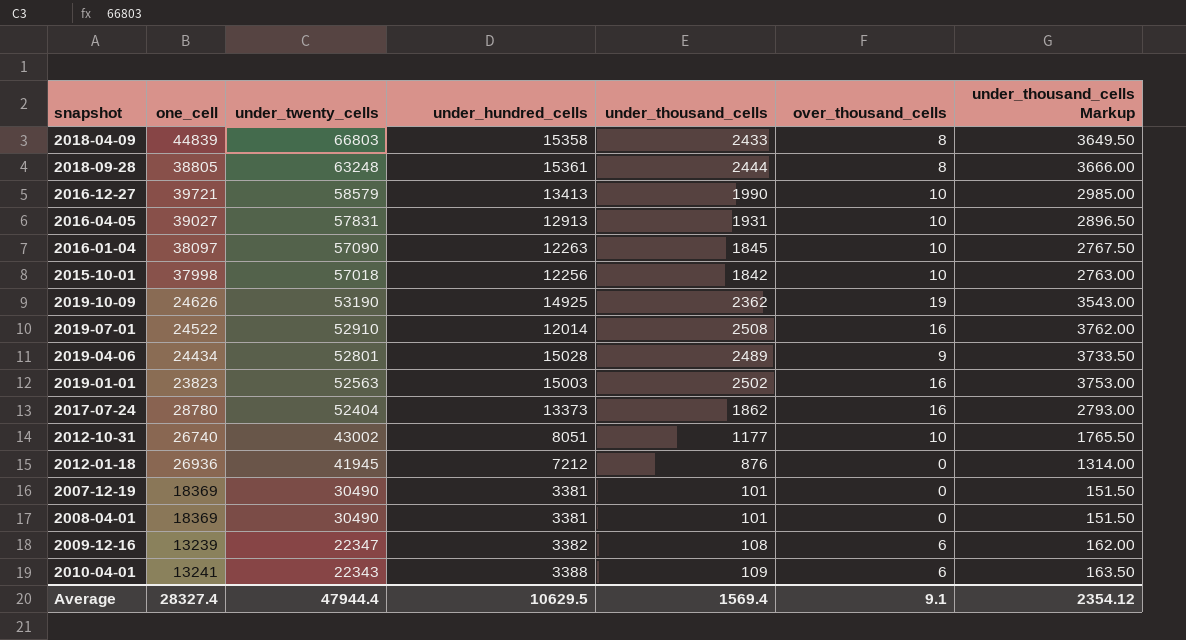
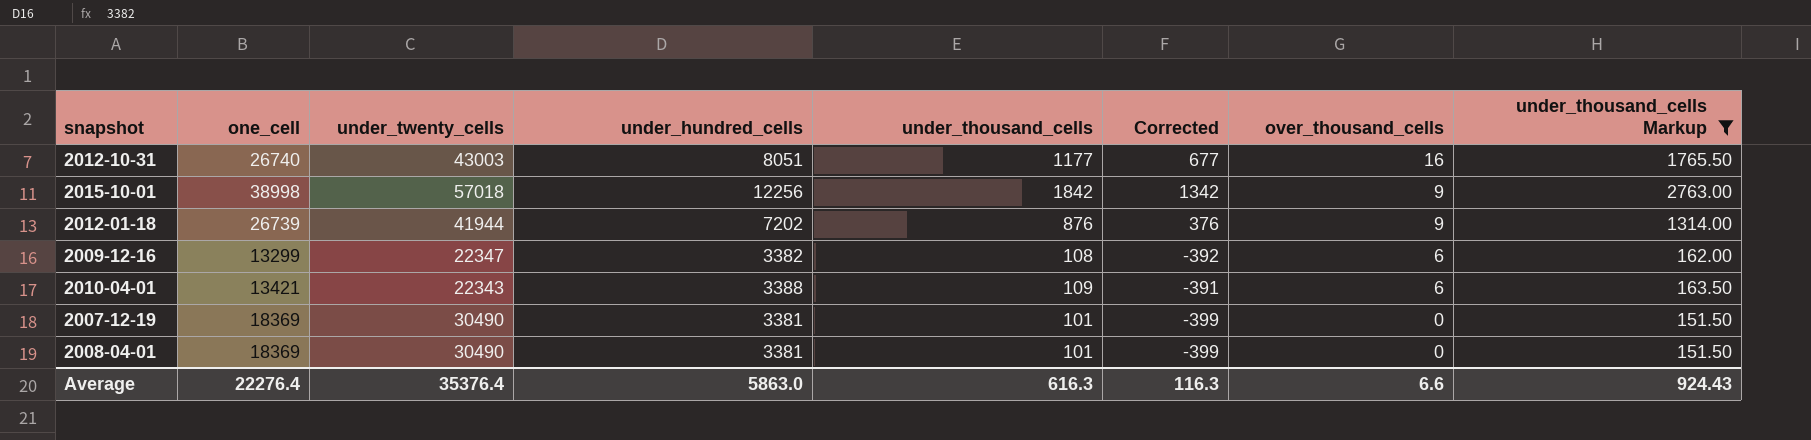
filter: none -> under_thousand_cells Markup <= 2763.00
row order: under_twenty_cells descending -> over_thousand_cells descending
column Corrected | formula: none -> [under_thousand_cells] - 500
2012-10-31 | under_twenty_cells: 43002 -> 43003
2012-10-31 | over_thousand_cells: 10 -> 16
2015-10-01 | one_cell: 37998 -> 38998
2015-10-01 | over_thousand_cells: 10 -> 9
2012-01-18 | one_cell: 26936 -> 26739
2012-01-18 | under_twenty_cells: 41945 -> 41944
2012-01-18 | under_hundred_cells: 7212 -> 7202
2012-01-18 | over_thousand_cells: 0 -> 9
2009-12-16 | one_cell: 13239 -> 13299
2010-04-01 | one_cell: 13241 -> 13421
Average | one_cell: 28327.4 -> 22276.4
Average | under_twenty_cells: 47944.4 -> 35376.4
Average | under_hundred_cells: 10629.5 -> 5863.0
Average | under_thousand_cells: 1569.4 -> 616.3
Average | over_thousand_cells: 9.1 -> 6.6
Average | under_thousand_cells Markup: 2354.12 -> 924.43

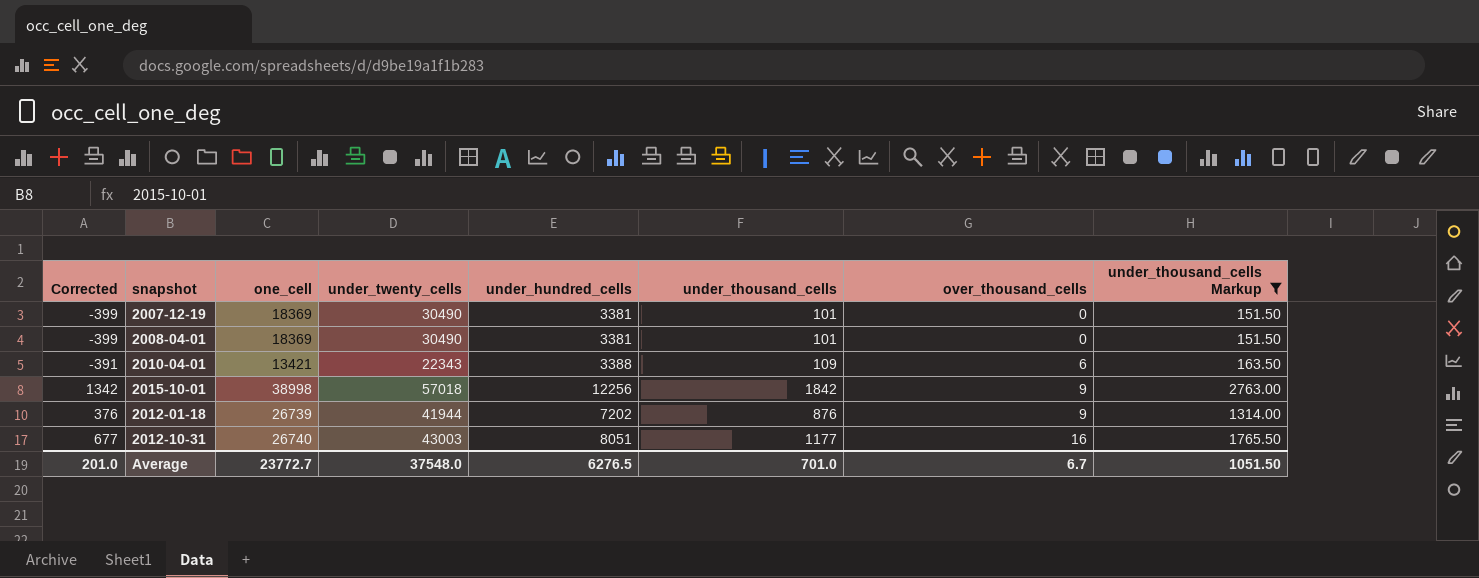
row order: over_thousand_cells descending -> over_thousand_cells ascending
column Corrected | position: 6 -> 1
row 2009-12-16: 13299 | 22347 | 3382 | 108 | -392 | 6 | 162.00 -> none
Average | Corrected: 116.3 -> 201.0
Average | one_cell: 22276.4 -> 23772.7
Average | under_twenty_cells: 35376.4 -> 37548.0
Average | under_hundred_cells: 5863.0 -> 6276.5
Average | under_thousand_cells: 616.3 -> 701.0
Average | over_thousand_cells: 6.6 -> 6.7
Average | under_thousand_cells Markup: 924.43 -> 1051.50

